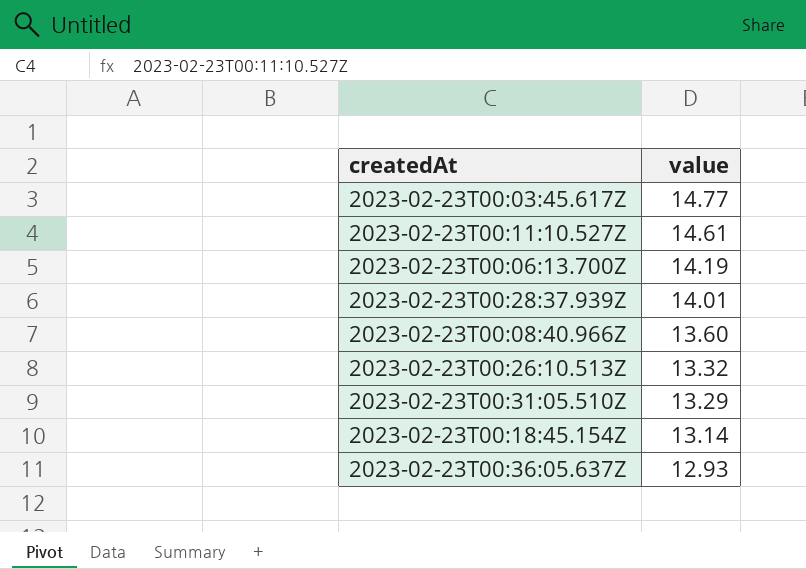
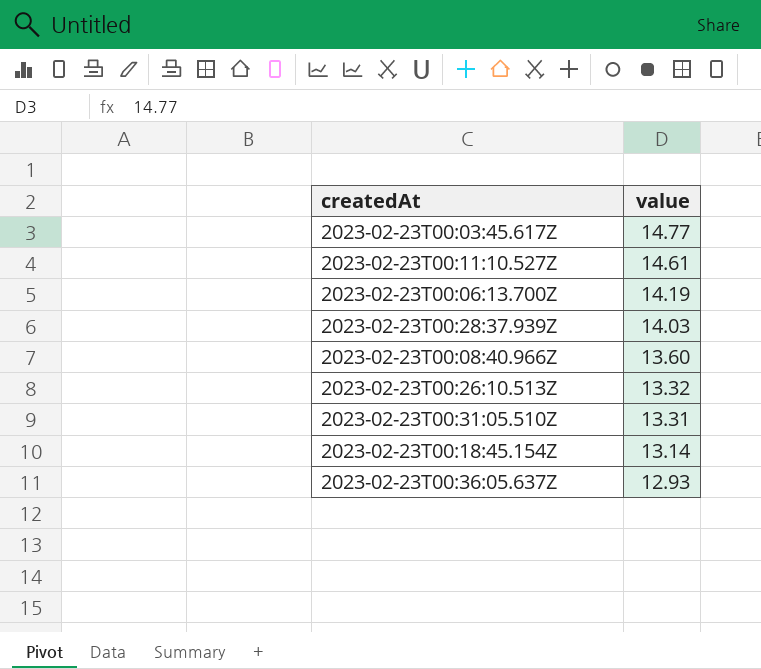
2023-02-23T00:28:37.939Z | value: 14.01 -> 14.03
2023-02-23T00:31:05.510Z | value: 13.29 -> 13.31

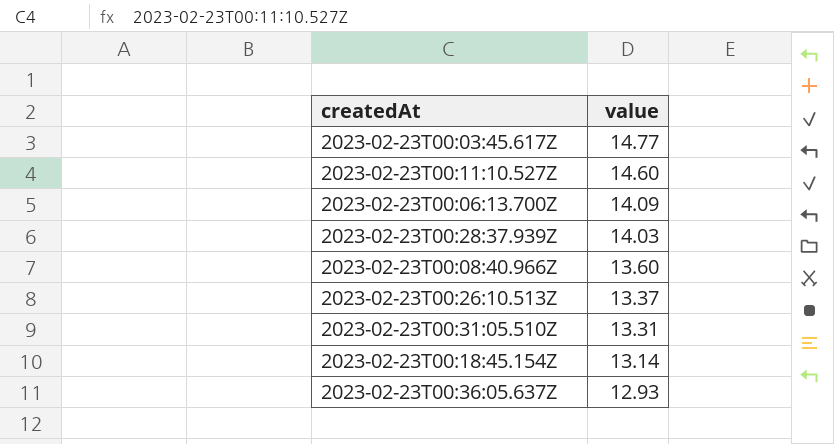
2023-02-23T00:11:10.527Z | value: 14.61 -> 14.60
2023-02-23T00:06:13.700Z | value: 14.19 -> 14.09
2023-02-23T00:26:10.513Z | value: 13.32 -> 13.37

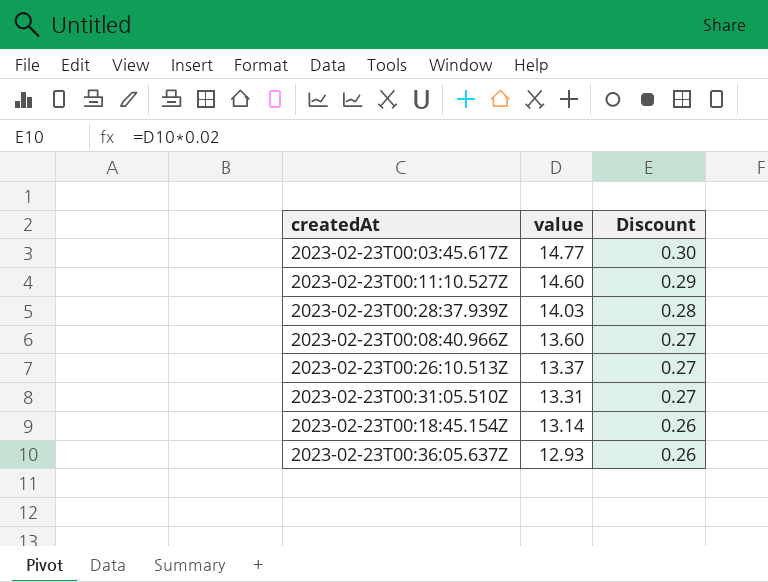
column Discount | formula: none -> [value] * 0.02
row 2023-02-23T00:06:13.700Z: 14.09 -> none

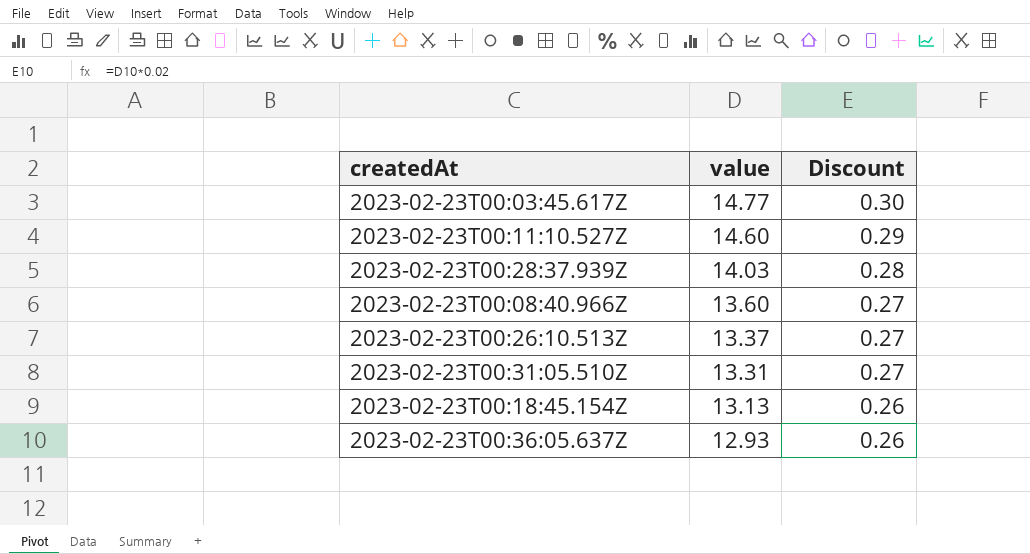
2023-02-23T00:18:45.154Z | value: 13.14 -> 13.13

